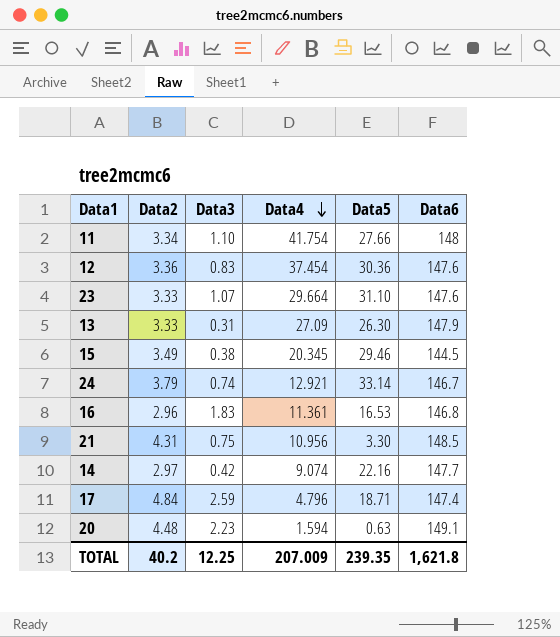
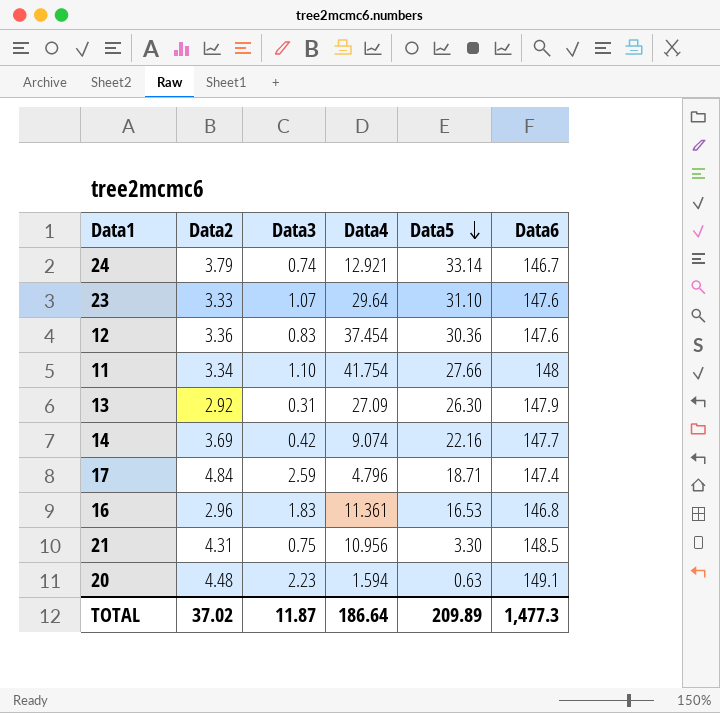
row order: Data4 descending -> Data5 descending
row 15: 3.49 | 0.38 | 20.345 | 29.46 | 144.5 -> none
23 | Data4: 29.664 -> 29.64
13 | Data2: 3.33 -> 2.92
14 | Data2: 2.97 -> 3.69
TOTAL | Data2: 40.2 -> 37.02
TOTAL | Data3: 12.25 -> 11.87
TOTAL | Data4: 207.009 -> 186.64
TOTAL | Data5: 239.35 -> 209.89
TOTAL | Data6: 1,621.8 -> 1,477.3

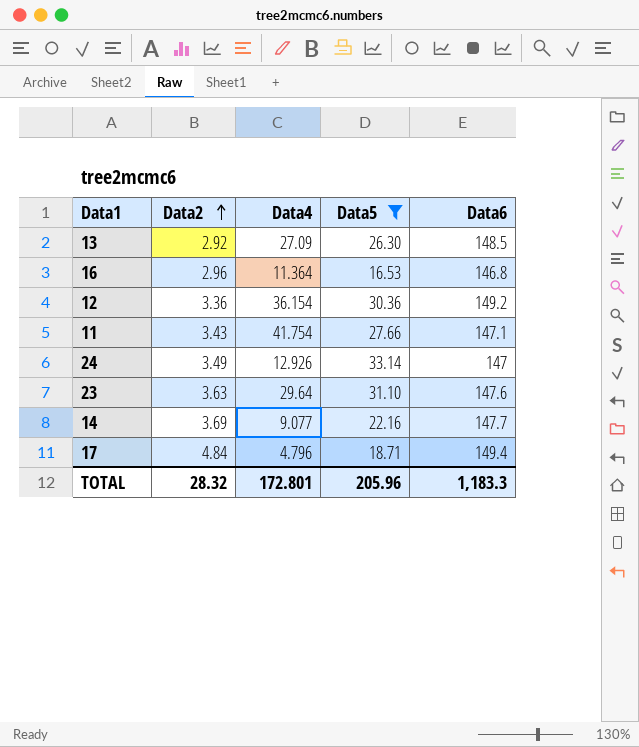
filter: none -> Data5 >= 16.53
row order: Data5 descending -> Data2 ascending
column Data3 | position: 3 -> none
13 | Data6: 147.9 -> 148.5
16 | Data4: 11.361 -> 11.364
12 | Data4: 37.454 -> 36.154
12 | Data6: 147.6 -> 149.2
11 | Data2: 3.34 -> 3.43
11 | Data6: 148 -> 147.1
24 | Data2: 3.79 -> 3.49
24 | Data4: 12.921 -> 12.926
24 | Data6: 146.7 -> 147
23 | Data2: 3.33 -> 3.63
14 | Data4: 9.074 -> 9.077
17 | Data6: 147.4 -> 149.4
TOTAL | Data2: 37.02 -> 28.32
TOTAL | Data4: 186.64 -> 172.801
TOTAL | Data5: 209.89 -> 205.96
TOTAL | Data6: 1,477.3 -> 1,183.3

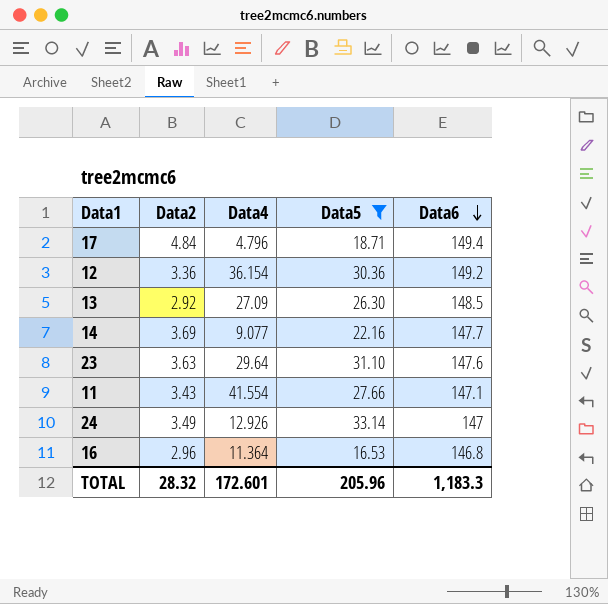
row order: Data2 ascending -> Data6 descending
11 | Data4: 41.754 -> 41.554
TOTAL | Data4: 172.801 -> 172.601

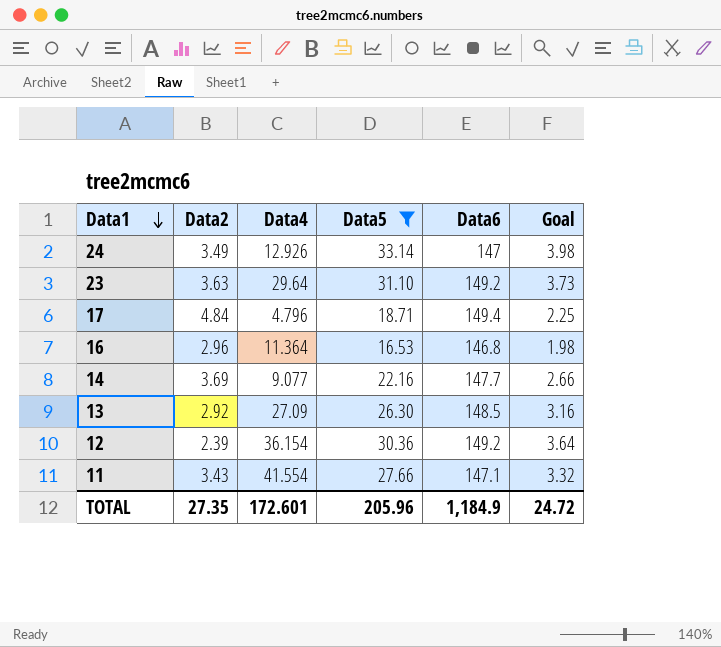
row order: Data6 descending -> Data1 descending
column Goal | formula: none -> [Data5] * 0.12
23 | Data6: 147.6 -> 149.2
12 | Data2: 3.36 -> 2.39
TOTAL | Data2: 28.32 -> 27.35
TOTAL | Data6: 1,183.3 -> 1,184.9

